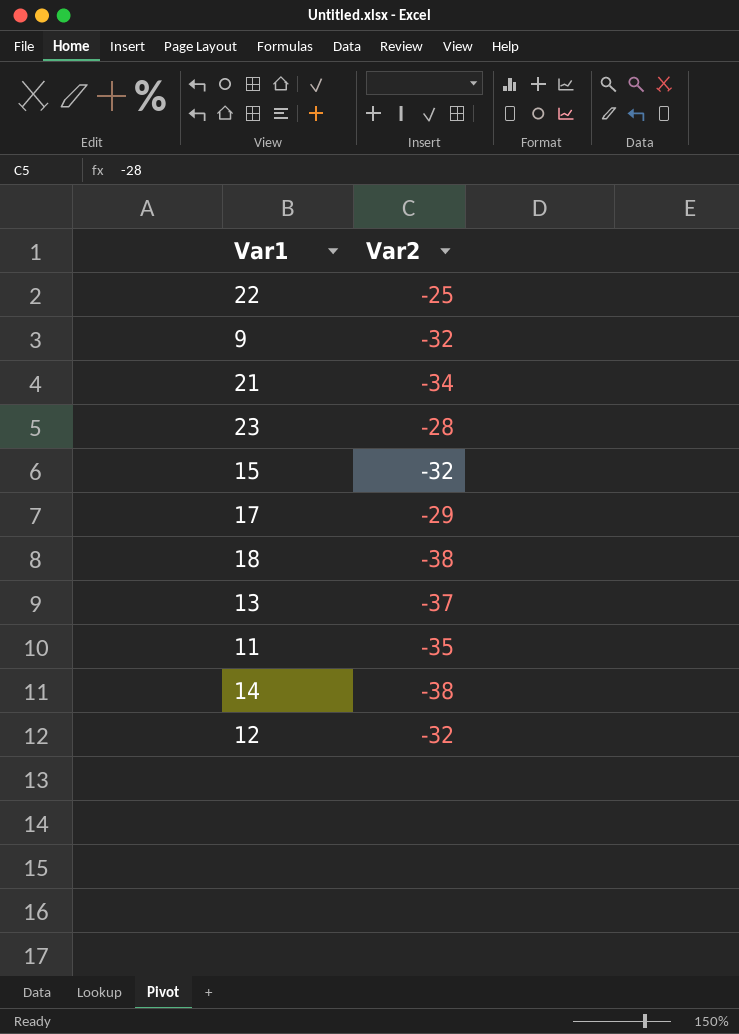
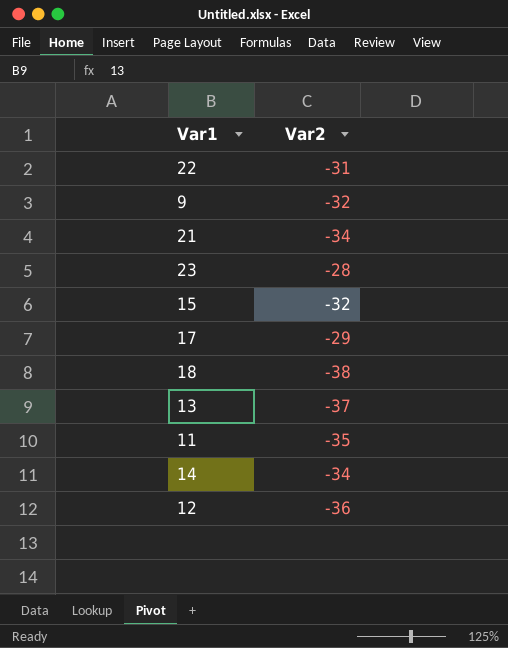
22 | Var2: -25 -> -31
14 | Var2: -38 -> -34
12 | Var2: -32 -> -36

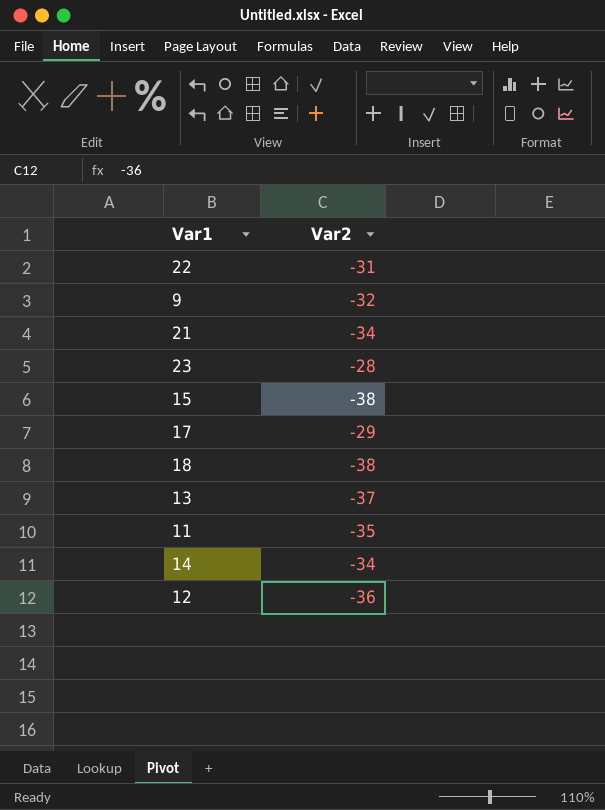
15 | Var2: -32 -> -38

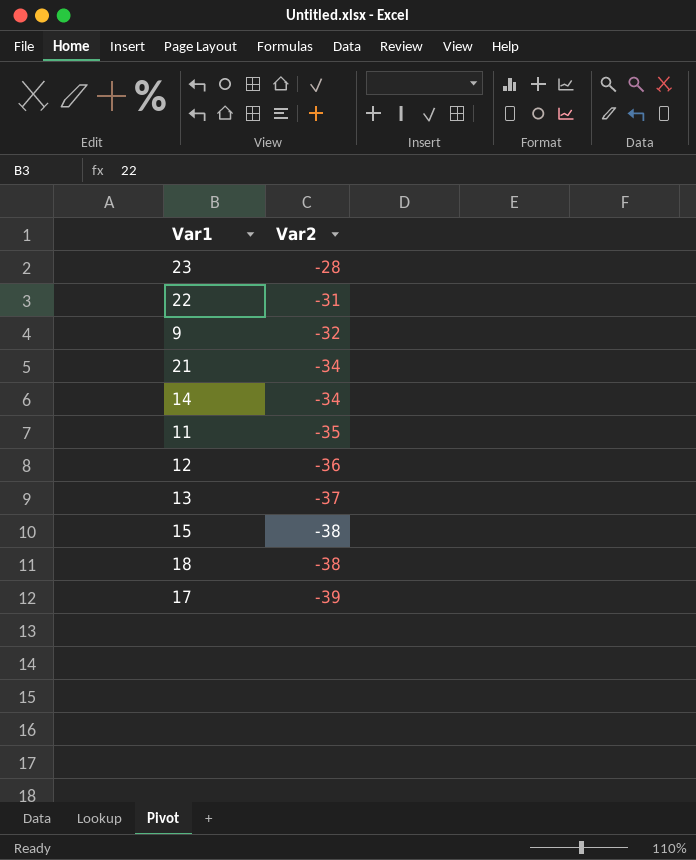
row order: none -> Var2 descending
17 | Var2: -29 -> -39

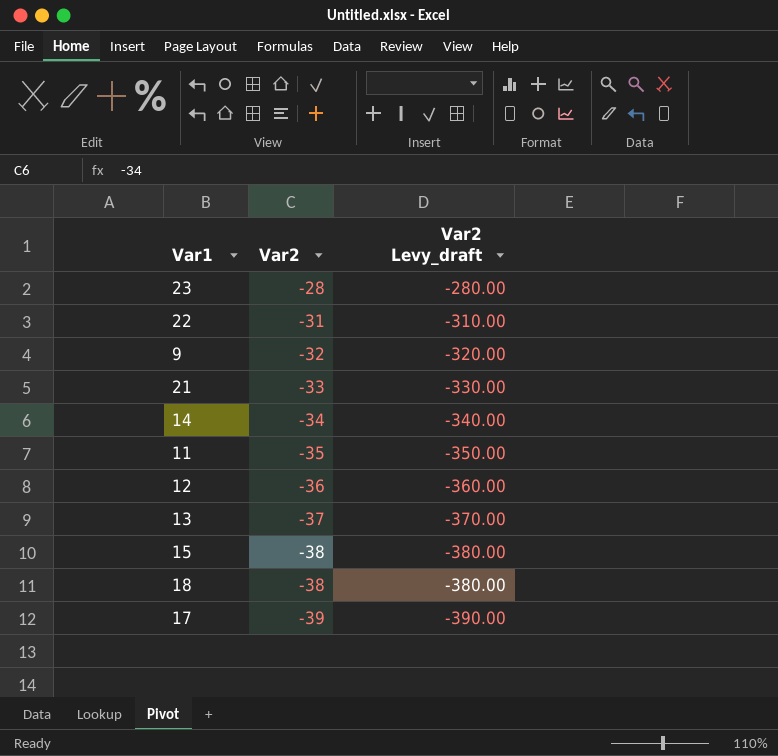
column Var2 Levy_draft | formula: none -> [Var2] * 10
21 | Var2: -34 -> -33

